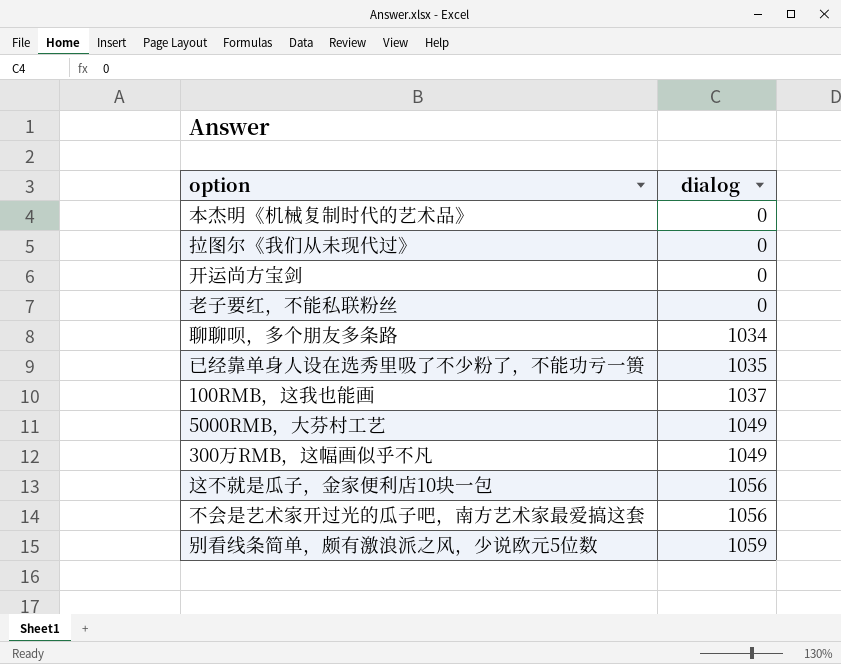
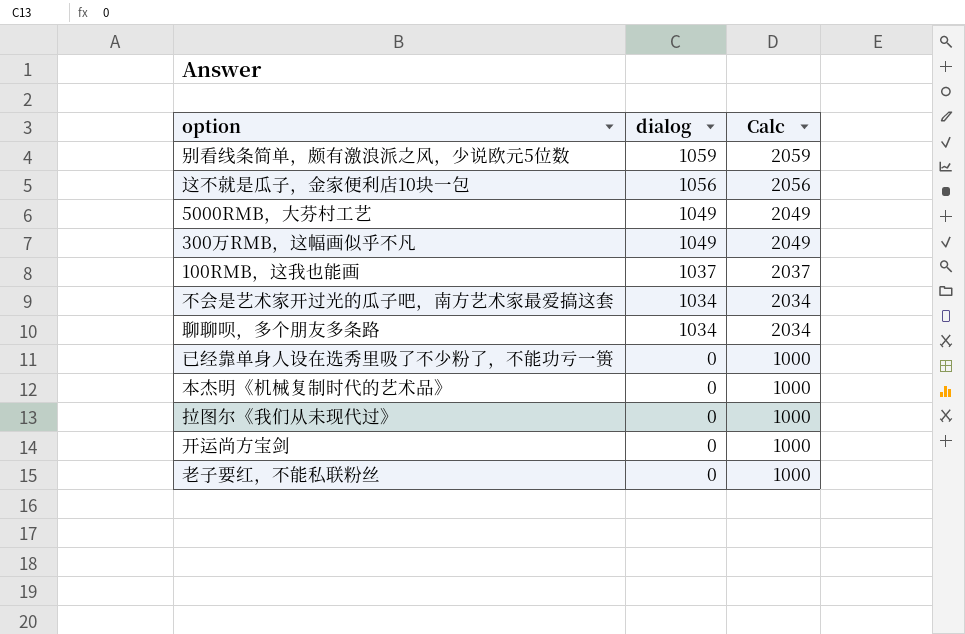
row order: dialog ascending -> dialog descending
column Calc | formula: none -> [dialog] + 1000
不会是艺术家开过光的瓜子吧，南方艺术家最爱搞这套 | dialog: 1056 -> 1034
已经靠单身人设在选秀里吸了不少粉了，不能功亏一篑 | dialog: 1035 -> 0

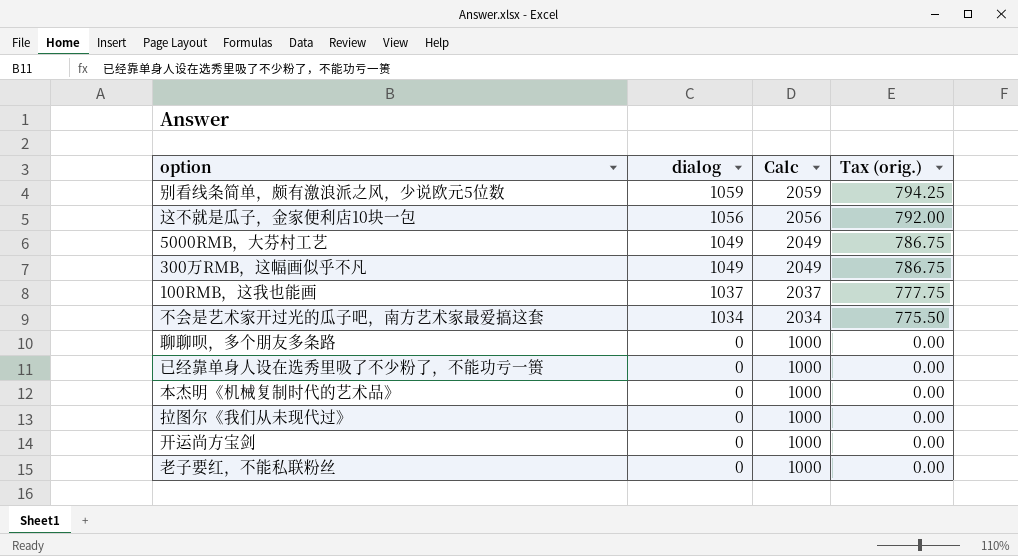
column Tax (orig.) | formula: none -> [dialog] * 0.75
聊聊呗，多个朋友多条路 | dialog: 1034 -> 0
聊聊呗，多个朋友多条路 | Calc: 2034 -> 1000

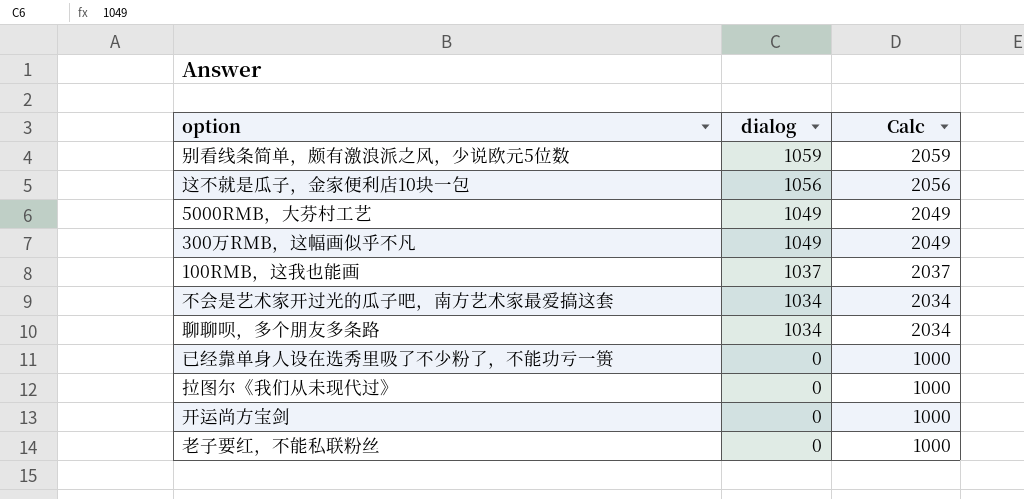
column Tax (orig.) | formula: [dialog] * 0.75 -> none
row 本杰明《机械复制时代的艺术品》: 0 | 1000 | 0.00 -> none
聊聊呗，多个朋友多条路 | dialog: 0 -> 1034
聊聊呗，多个朋友多条路 | Calc: 1000 -> 2034

